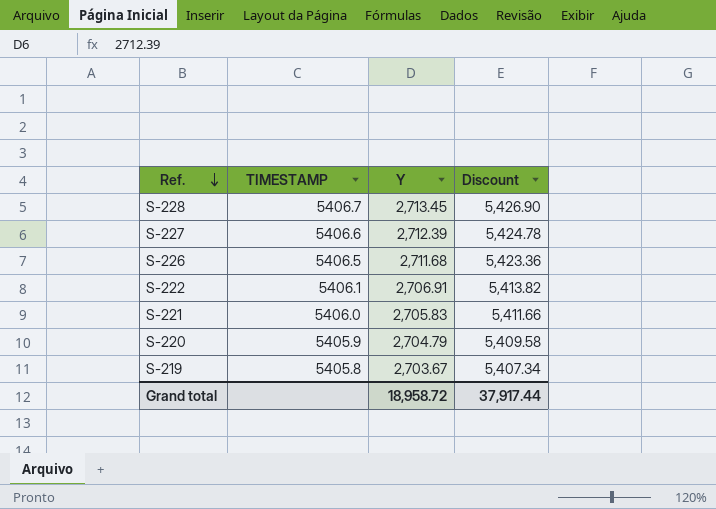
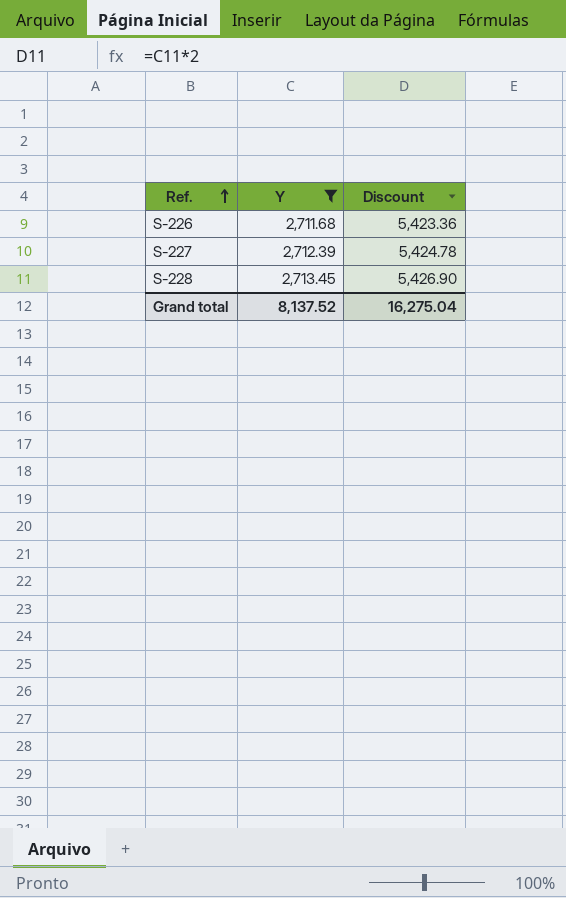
filter: none -> Y >= 2,711.68
row order: Ref. descending -> Ref. ascending
column TIMESTAMP | position: 2 -> none
Grand total | Y: 18,958.72 -> 8,137.52
Grand total | Discount: 37,917.44 -> 16,275.04

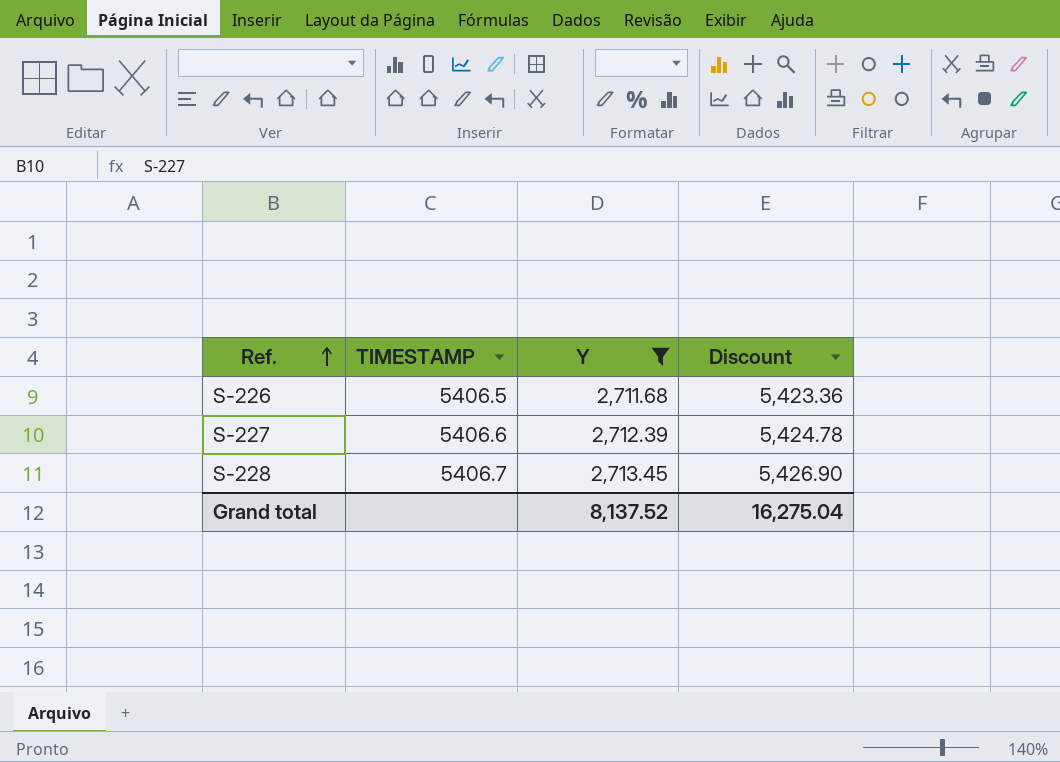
column TIMESTAMP | position: none -> 2

